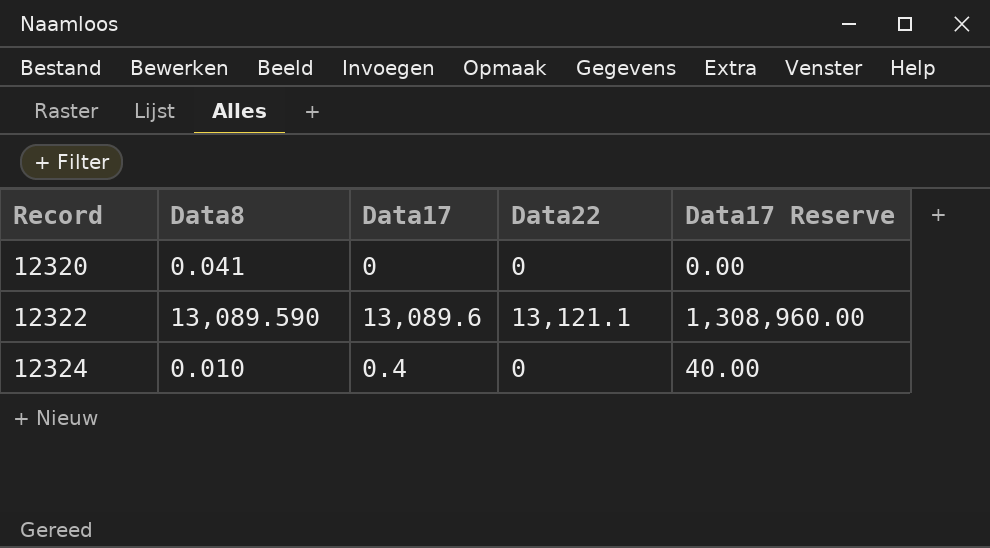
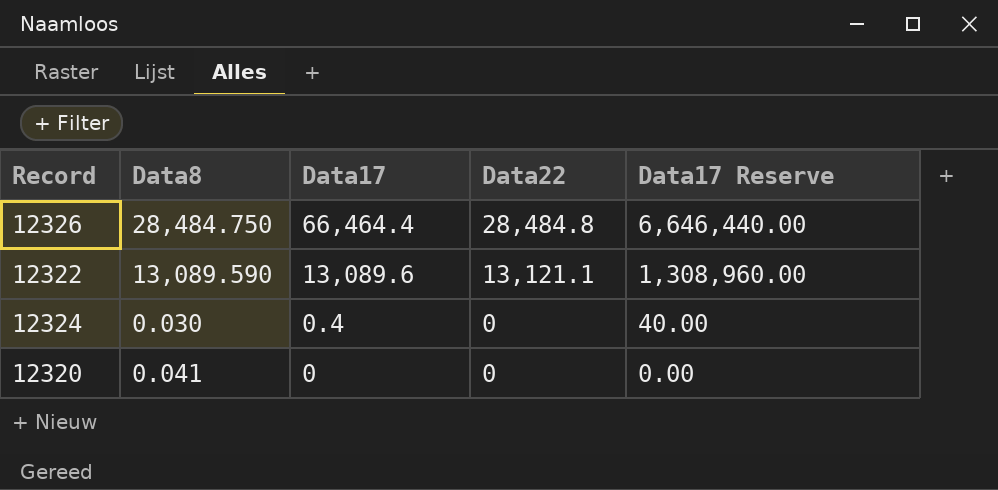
row order: Record ascending -> Data17 descending
row 12326: none -> 28,484.750 | 66,464.4 | 28,484.8 | 6,646,440.00
12324 | Data8: 0.010 -> 0.030

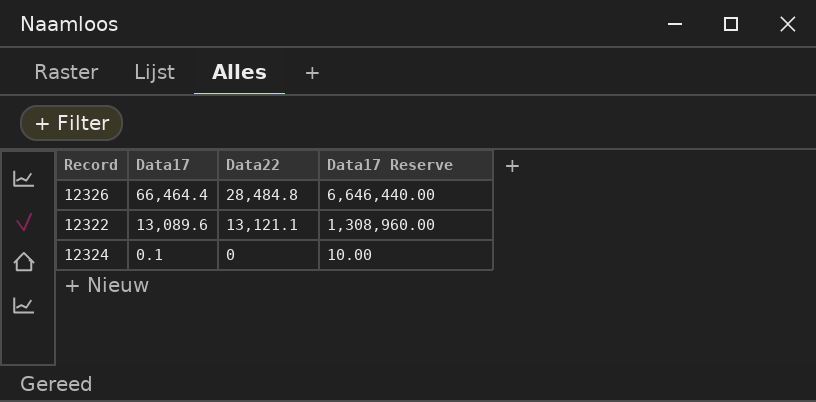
column Data8 | position: 2 -> none
row 12320: 0.041 | 0 | 0 | 0.00 -> none
12324 | Data17: 0.4 -> 0.1
12324 | Data17 Reserve: 40.00 -> 10.00

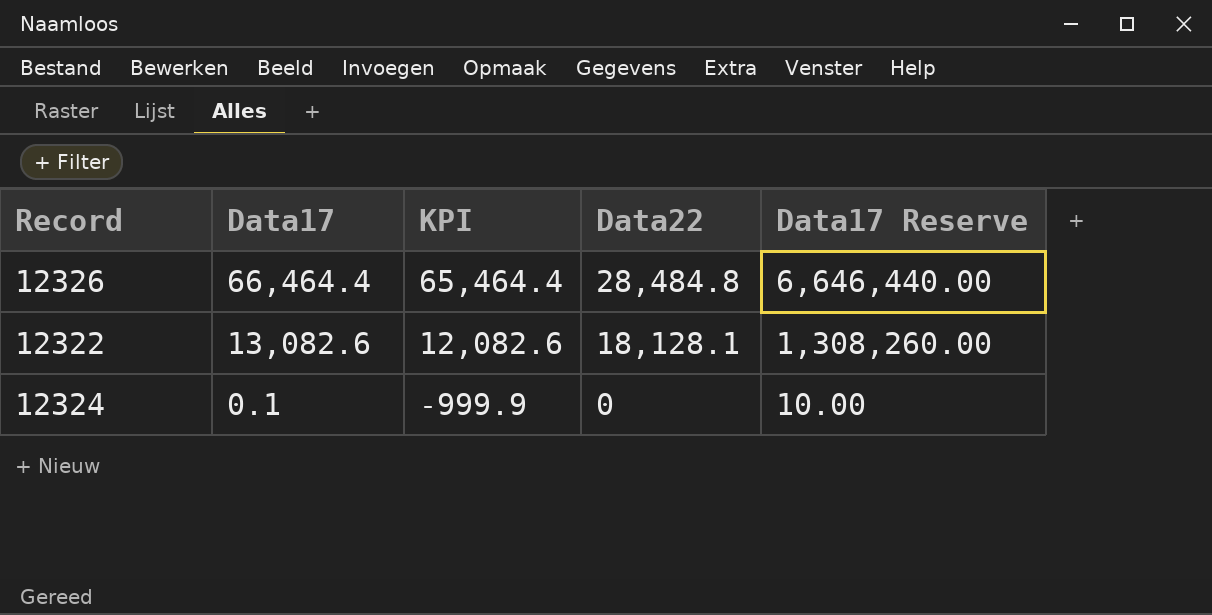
column KPI | formula: none -> [Data17] - 1000
12322 | Data17: 13,089.6 -> 13,082.6
12322 | Data22: 13,121.1 -> 18,128.1
12322 | Data17 Reserve: 1,308,960.00 -> 1,308,260.00

